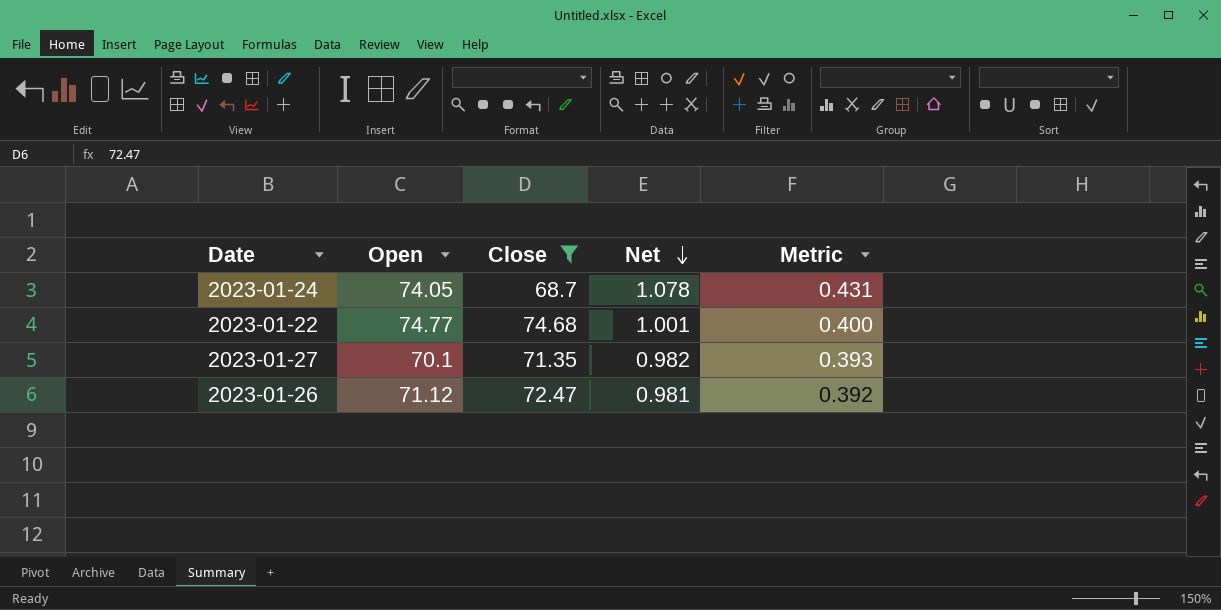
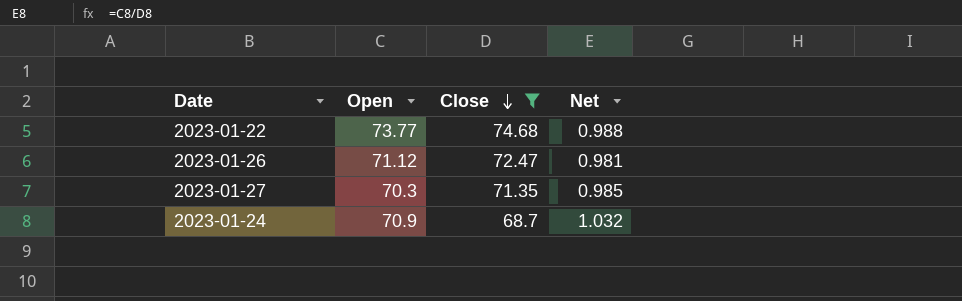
row order: Net descending -> Close descending
column Metric | formula: [Net] * 0.4 -> none
2023-01-22 | Open: 74.77 -> 73.77
2023-01-22 | Net: 1.001 -> 0.988
2023-01-27 | Open: 70.1 -> 70.3
2023-01-27 | Net: 0.982 -> 0.985
2023-01-24 | Open: 74.05 -> 70.9
2023-01-24 | Net: 1.078 -> 1.032

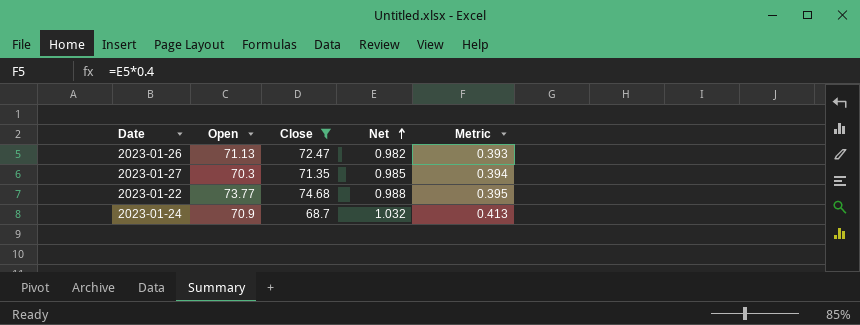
row order: Close descending -> Net ascending
column Metric | formula: none -> [Net] * 0.4
2023-01-26 | Open: 71.12 -> 71.13
2023-01-26 | Net: 0.981 -> 0.982

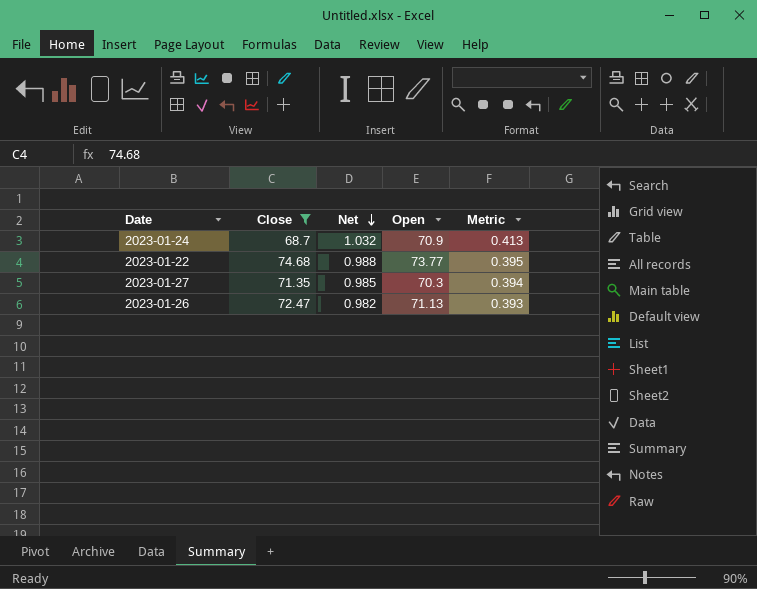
row order: Net ascending -> Net descending
column Open | position: 2 -> 4

